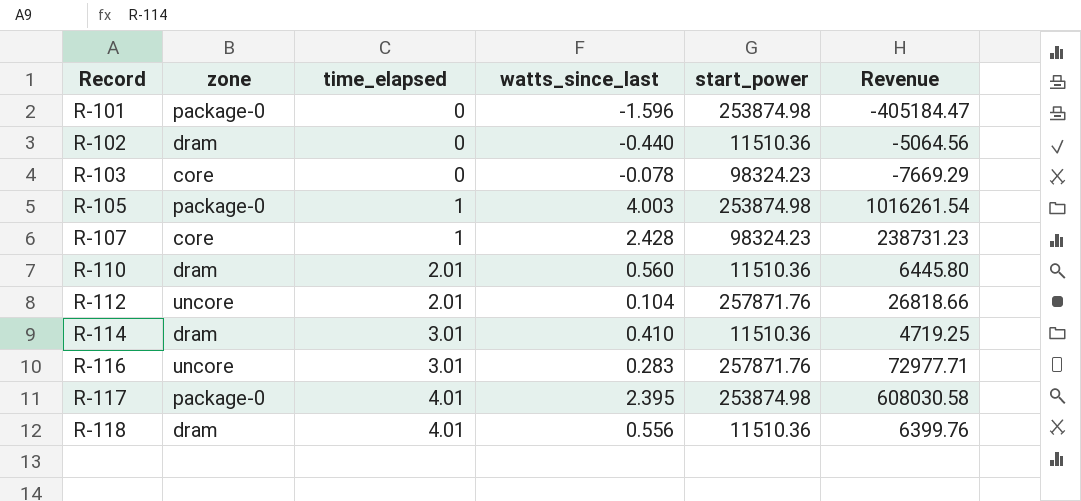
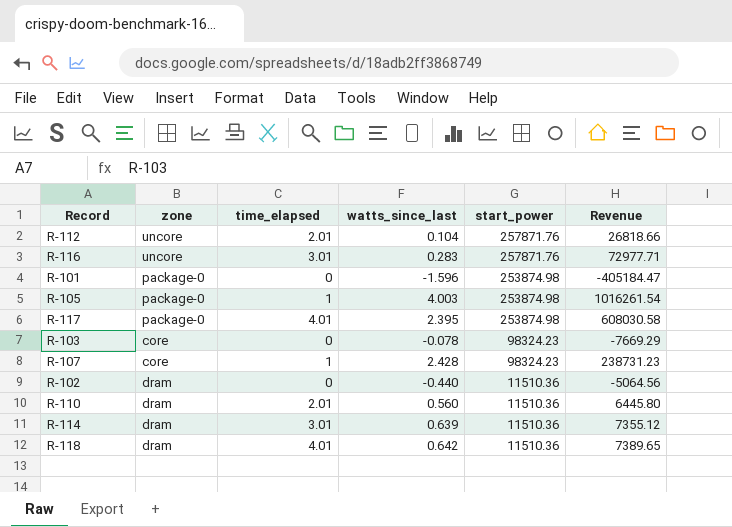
row order: Record ascending -> start_power descending
R-114 | watts_since_last: 0.410 -> 0.639
R-114 | Revenue: 4719.25 -> 7355.12
R-118 | watts_since_last: 0.556 -> 0.642
R-118 | Revenue: 6399.76 -> 7389.65

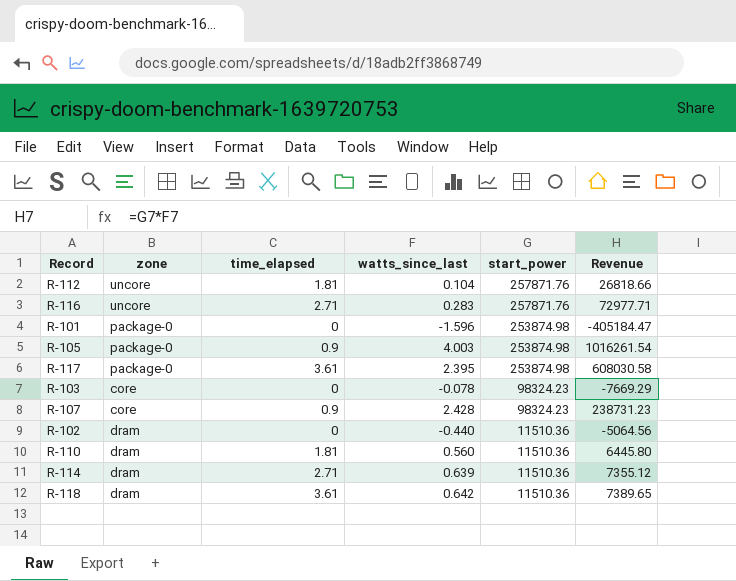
R-112 | time_elapsed: 2.01 -> 1.81
R-116 | time_elapsed: 3.01 -> 2.71
R-105 | time_elapsed: 1 -> 0.9
R-117 | time_elapsed: 4.01 -> 3.61
R-107 | time_elapsed: 1 -> 0.9
R-110 | time_elapsed: 2.01 -> 1.81
R-114 | time_elapsed: 3.01 -> 2.71
R-118 | time_elapsed: 4.01 -> 3.61

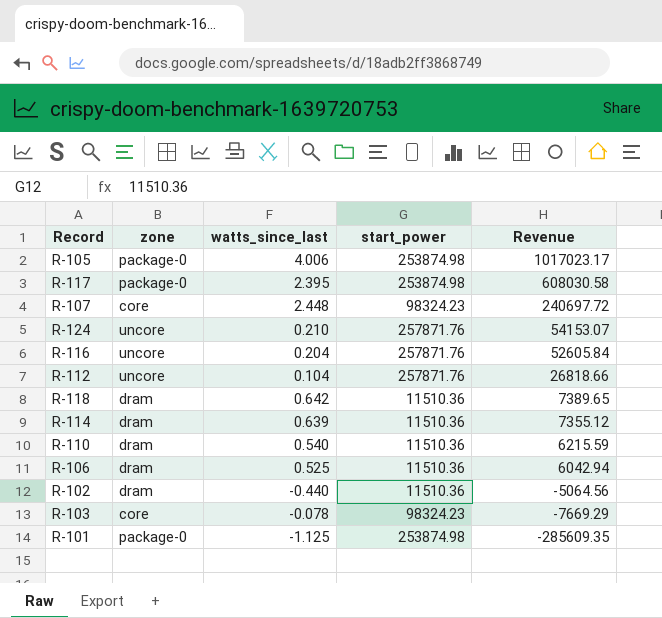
row order: start_power descending -> Revenue descending
column time_elapsed | position: 3 -> none
R-105 | watts_since_last: 4.003 -> 4.006
R-105 | Revenue: 1016261.54 -> 1017023.17
R-107 | watts_since_last: 2.428 -> 2.448
R-107 | Revenue: 238731.23 -> 240697.72
row R-124: none -> uncore | 0.210 | 257871.76 | 54153.07
R-116 | watts_since_last: 0.283 -> 0.204
R-116 | Revenue: 72977.71 -> 52605.84
R-110 | watts_since_last: 0.560 -> 0.540
R-110 | Revenue: 6445.80 -> 6215.59
row R-106: none -> dram | 0.525 | 11510.36 | 6042.94
R-101 | watts_since_last: -1.596 -> -1.125
R-101 | Revenue: -405184.47 -> -285609.35

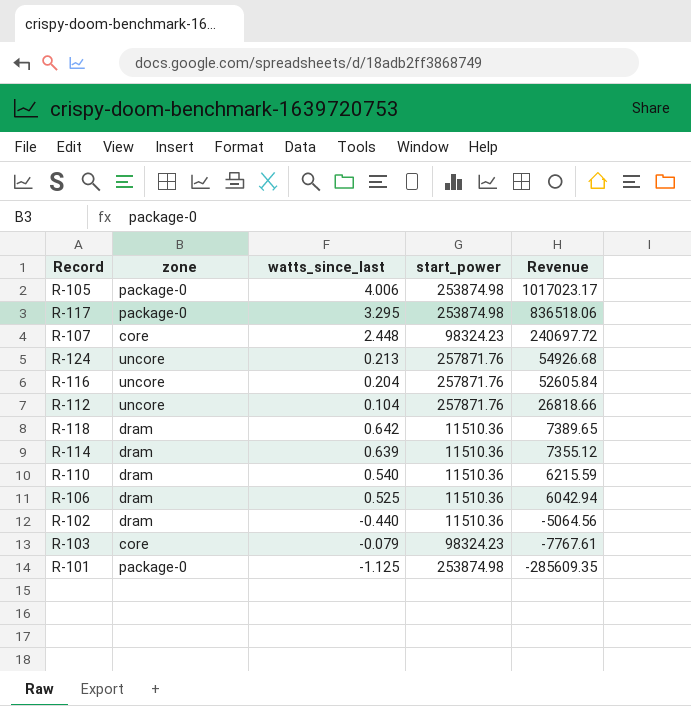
R-117 | watts_since_last: 2.395 -> 3.295
R-117 | Revenue: 608030.58 -> 836518.06
R-124 | watts_since_last: 0.210 -> 0.213
R-124 | Revenue: 54153.07 -> 54926.68
R-103 | watts_since_last: -0.078 -> -0.079
R-103 | Revenue: -7669.29 -> -7767.61

